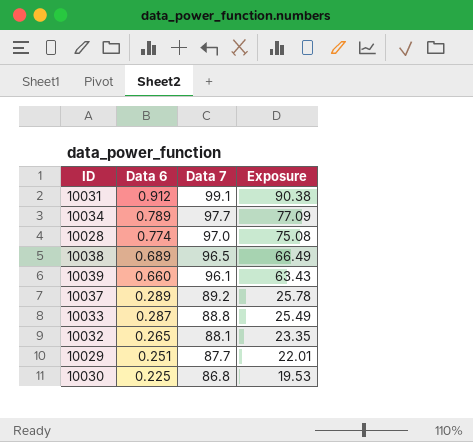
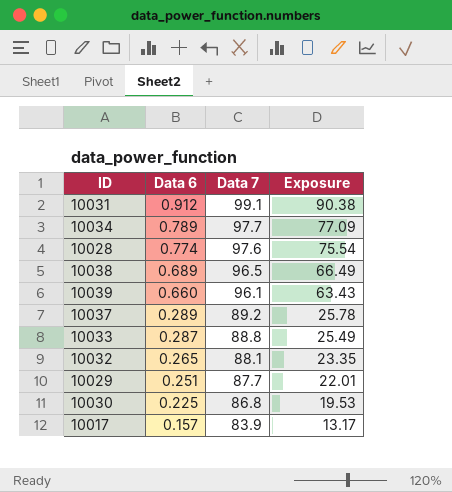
10028 | Data 7: 97.0 -> 97.6
10028 | Exposure: 75.08 -> 75.54
row 10017: none -> 0.157 | 83.9 | 13.17

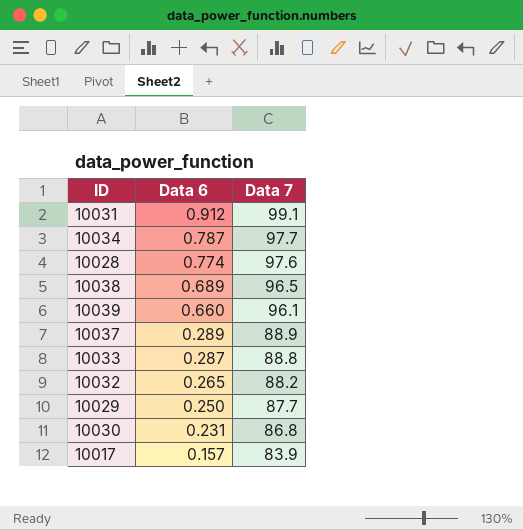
column Exposure | formula: [Data 6] * [Data 7] -> none
10034 | Data 6: 0.789 -> 0.787
10037 | Data 7: 89.2 -> 88.9
10032 | Data 7: 88.1 -> 88.2
10029 | Data 6: 0.251 -> 0.250
10030 | Data 6: 0.225 -> 0.231

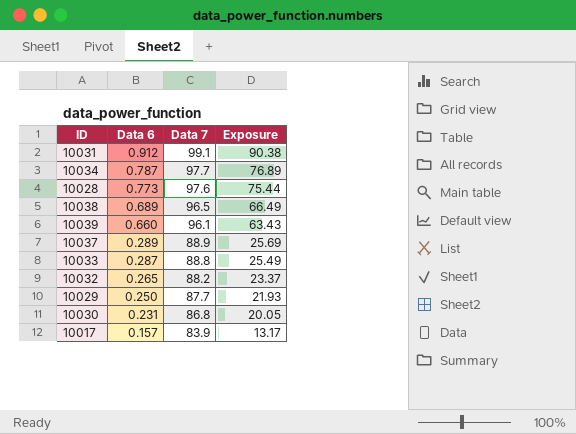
column Exposure | formula: none -> [Data 6] * [Data 7]
10028 | Data 6: 0.774 -> 0.773

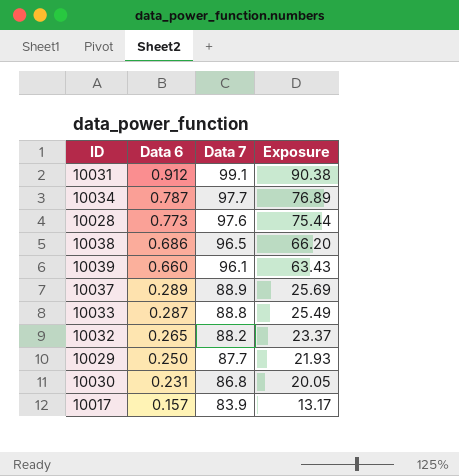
10038 | Data 6: 0.689 -> 0.686
10038 | Exposure: 66.49 -> 66.20

